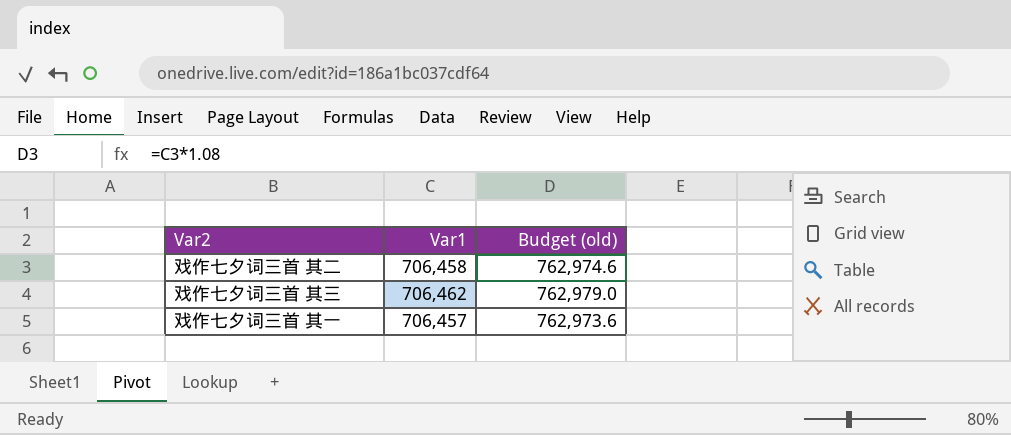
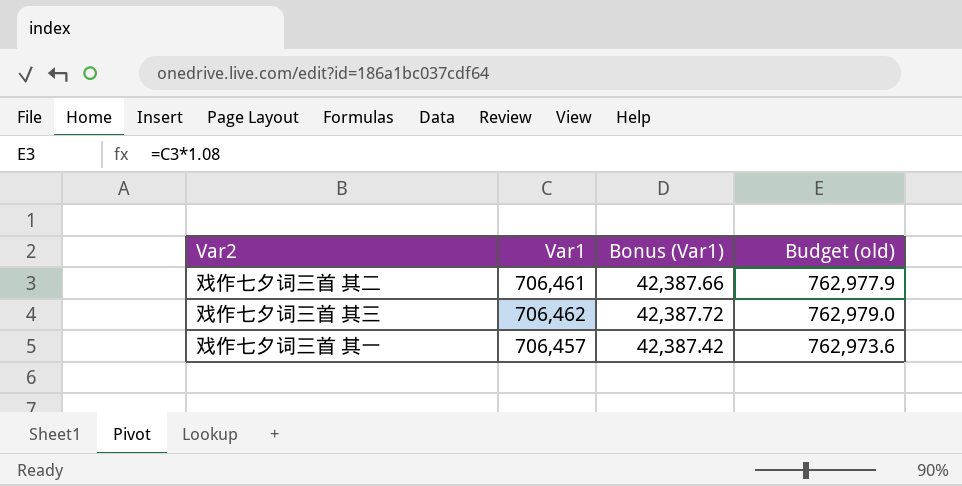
column Bonus (Var1) | formula: none -> [Var1] * 0.06
戏作七夕词三首 其二 | Var1: 706,458 -> 706,461
戏作七夕词三首 其二 | Budget (old): 762,974.6 -> 762,977.9

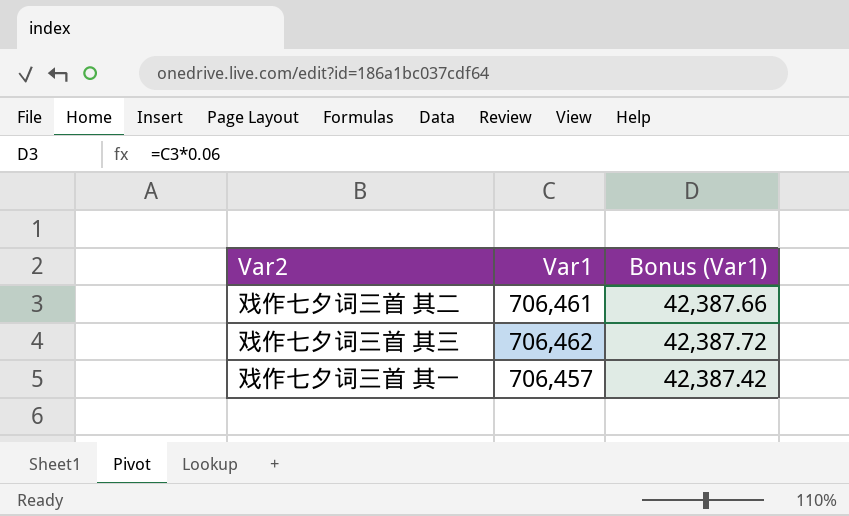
column Budget (old) | formula: [Var1] * 1.08 -> none

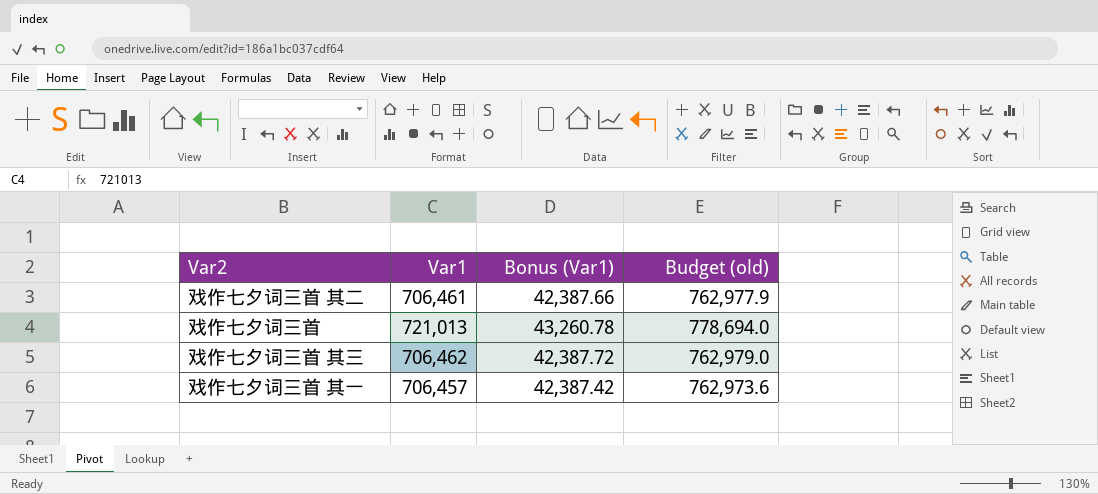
column Budget (old) | formula: none -> [Var1] * 1.08
row 戏作七夕词三首: none -> 721,013 | 43,260.78 | 778,694.0

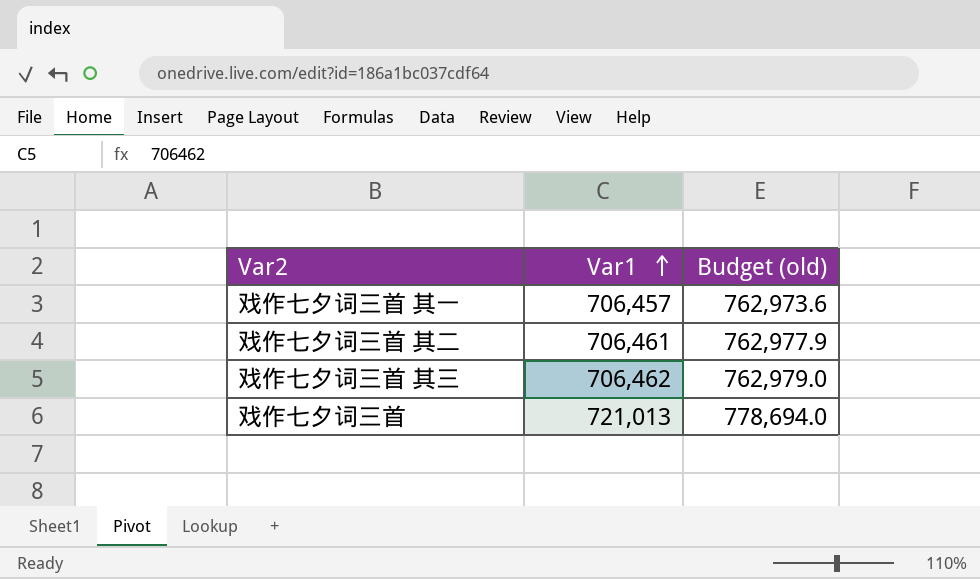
row order: none -> Var1 ascending
column Bonus (Var1) | formula: [Var1] * 0.06 -> none

